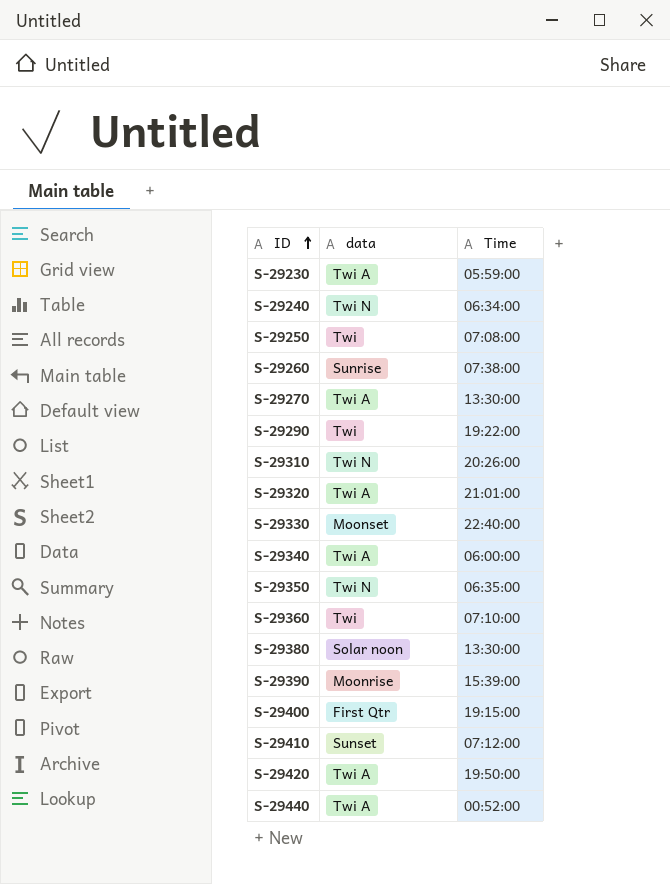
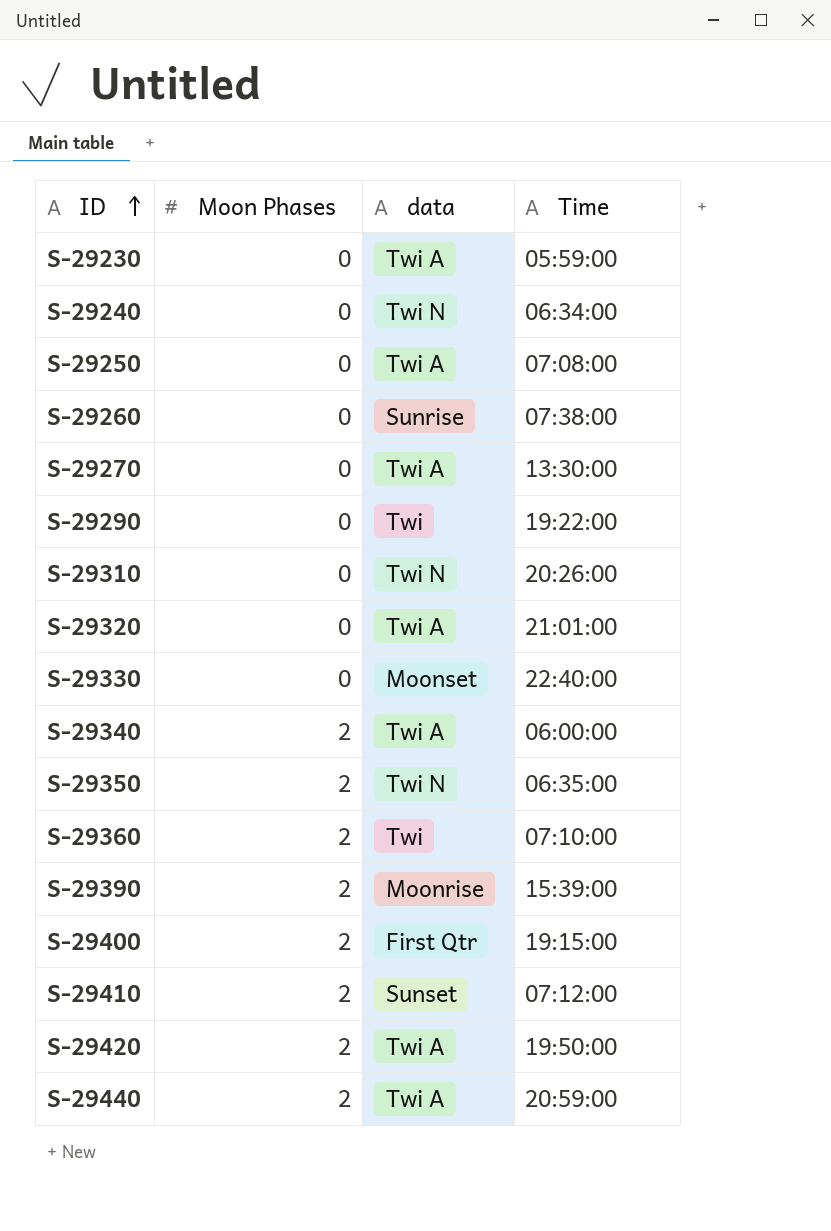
column Moon Phases | position: none -> 2
row S-29380: Solar noon | 13:30:00 -> none
S-29250 | data: Twi -> Twi A
S-29440 | Time: 00:52:00 -> 20:59:00

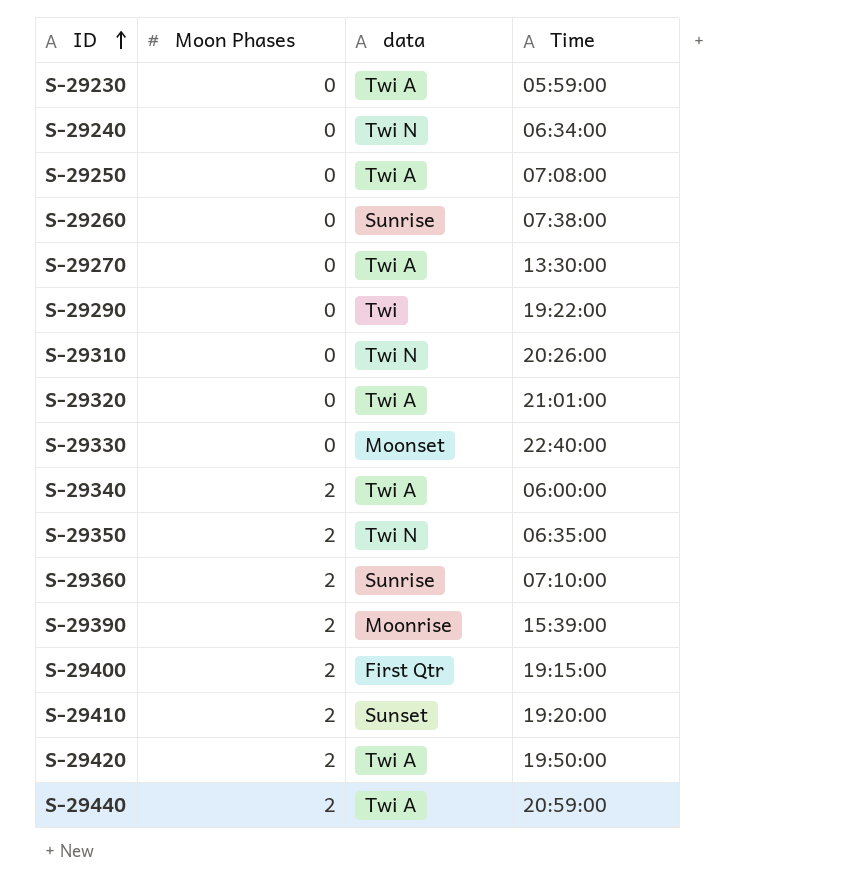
S-29360 | data: Twi -> Sunrise
S-29410 | Time: 07:12:00 -> 19:20:00

